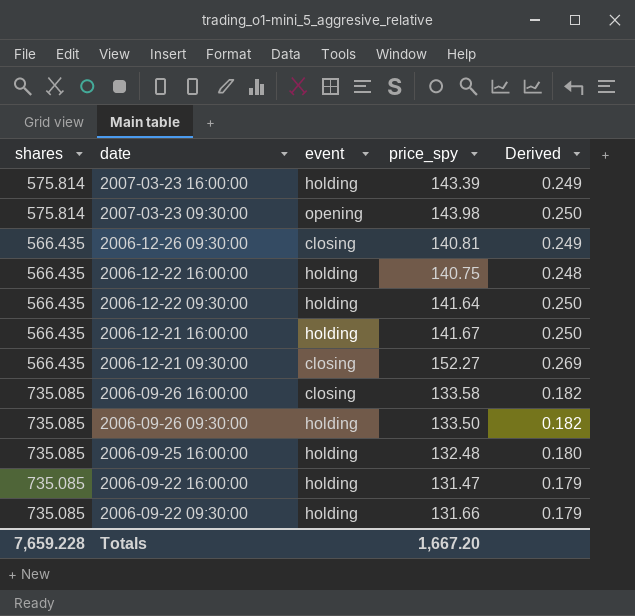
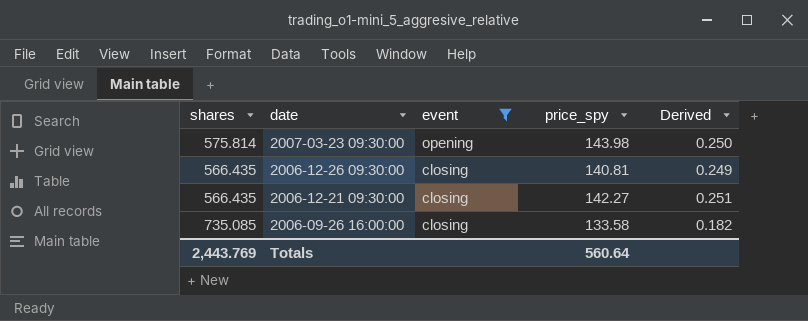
filter: none -> event != holding
2006-12-21 09:30:00 | price_spy: 152.27 -> 142.27
2006-12-21 09:30:00 | Derived: 0.269 -> 0.251
Totals | shares: 7,659.228 -> 2,443.769
Totals | price_spy: 1,667.20 -> 560.64

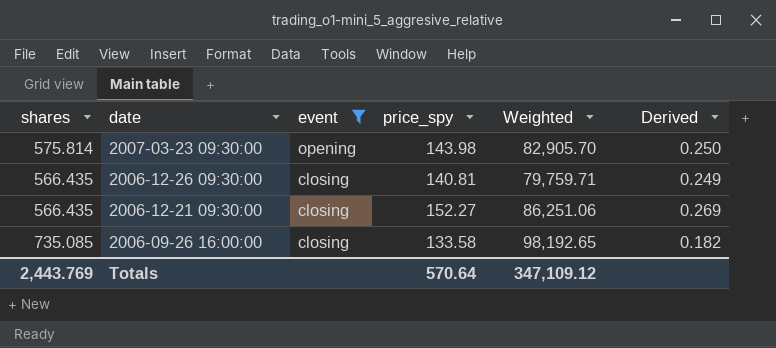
column Weighted | formula: none -> [shares] * [price_spy]
2006-12-21 09:30:00 | price_spy: 142.27 -> 152.27
2006-12-21 09:30:00 | Derived: 0.251 -> 0.269
Totals | price_spy: 560.64 -> 570.64

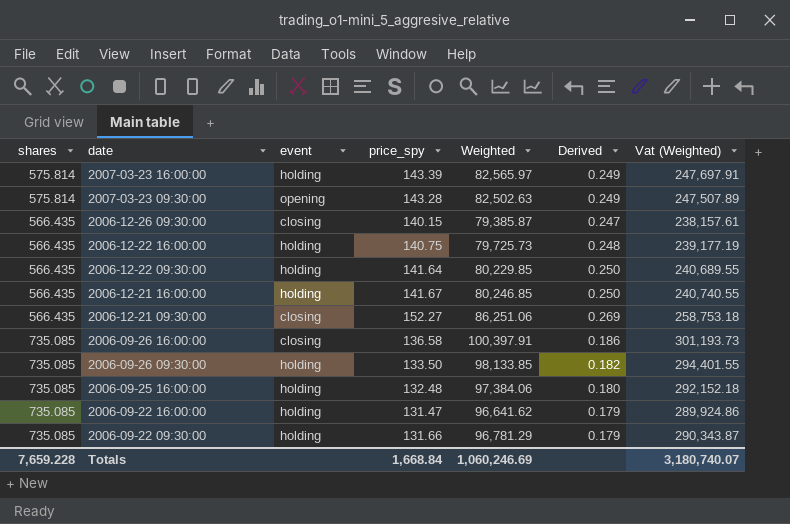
filter: event != holding -> none
column Vat (Weighted) | formula: none -> [Weighted] * 3
2007-03-23 09:30:00 | price_spy: 143.98 -> 143.28
2007-03-23 09:30:00 | Weighted: 82,905.70 -> 82,502.63
2007-03-23 09:30:00 | Derived: 0.250 -> 0.249
2006-12-26 09:30:00 | price_spy: 140.81 -> 140.15
2006-12-26 09:30:00 | Weighted: 79,759.71 -> 79,385.87
2006-12-26 09:30:00 | Derived: 0.249 -> 0.247
2006-09-26 16:00:00 | price_spy: 133.58 -> 136.58
2006-09-26 16:00:00 | Weighted: 98,192.65 -> 100,397.91
2006-09-26 16:00:00 | Derived: 0.182 -> 0.186
Totals | shares: 2,443.769 -> 7,659.228
Totals | price_spy: 570.64 -> 1,668.84
Totals | Weighted: 347,109.12 -> 1,060,246.69

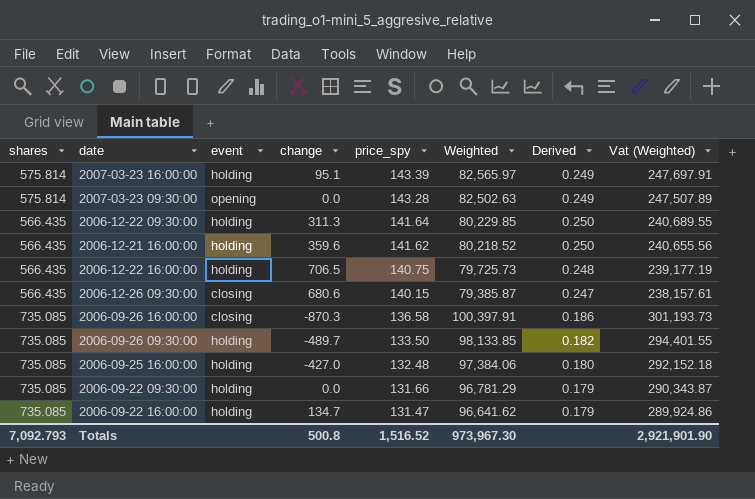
row order: date descending -> price_spy descending
column change | position: none -> 4
row 2006-12-21 09:30:00: 566.435 | closing | 152.27 | 86,251.06 | 0.269 | 258,753.18 -> none
2006-12-21 16:00:00 | price_spy: 141.67 -> 141.62
2006-12-21 16:00:00 | Weighted: 80,246.85 -> 80,218.52
2006-12-21 16:00:00 | Vat (Weighted): 240,740.55 -> 240,655.56
Totals | shares: 7,659.228 -> 7,092.793
Totals | price_spy: 1,668.84 -> 1,516.52
Totals | Weighted: 1,060,246.69 -> 973,967.30
Totals | Vat (Weighted): 3,180,740.07 -> 2,921,901.90

